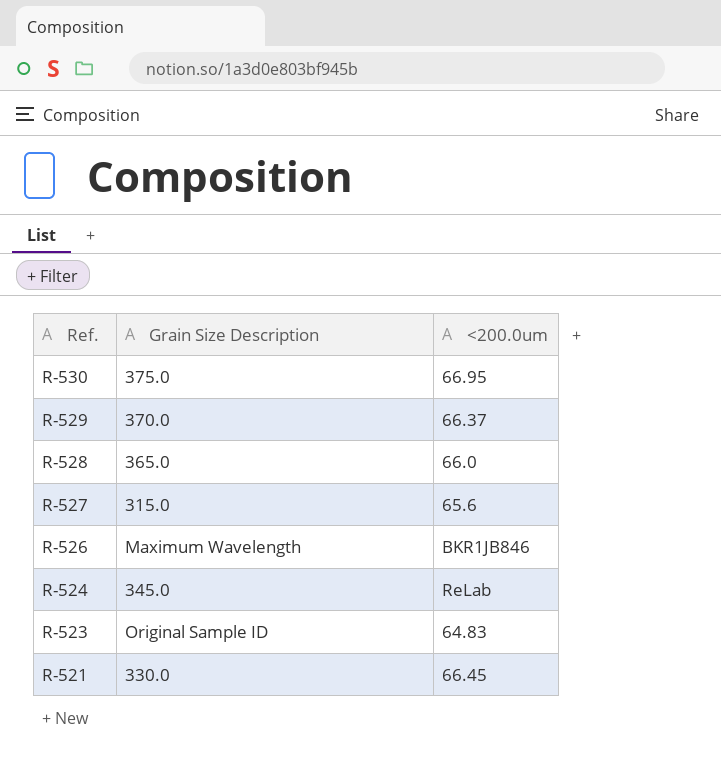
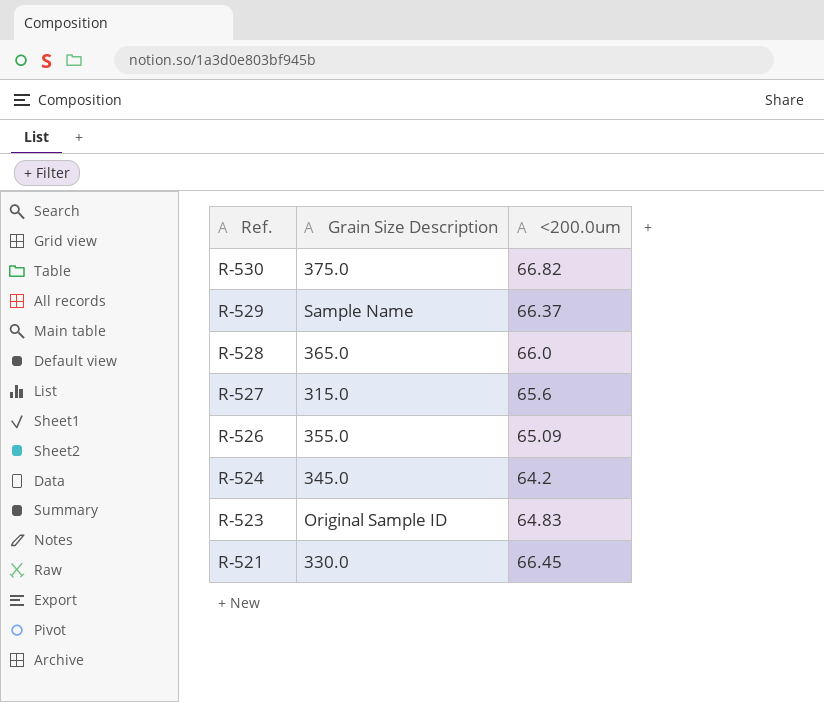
R-530 | <200.0um: 66.95 -> 66.82
R-529 | Grain Size Description: 370.0 -> Sample Name
R-526 | Grain Size Description: Maximum Wavelength -> 355.0
R-526 | <200.0um: BKR1JB846 -> 65.09
R-524 | <200.0um: ReLab -> 64.2

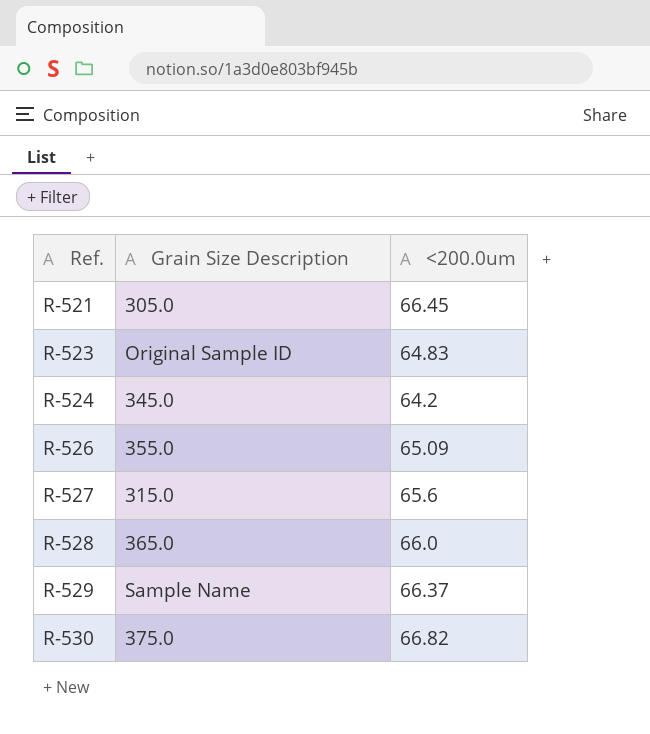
row order: Ref. descending -> Ref. ascending
R-521 | Grain Size Description: 330.0 -> 305.0

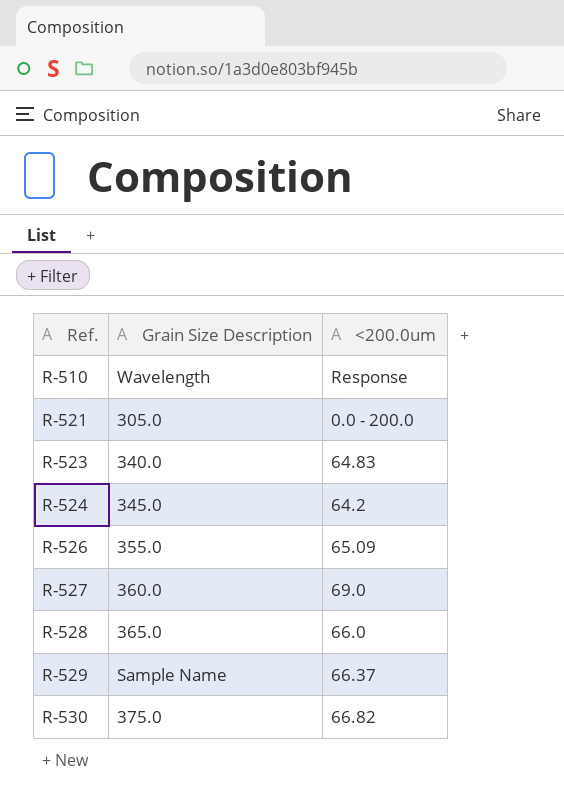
row R-510: none -> Wavelength | Response
R-521 | <200.0um: 66.45 -> 0.0 - 200.0
R-523 | Grain Size Description: Original Sample ID -> 340.0
R-527 | Grain Size Description: 315.0 -> 360.0
R-527 | <200.0um: 65.6 -> 69.0

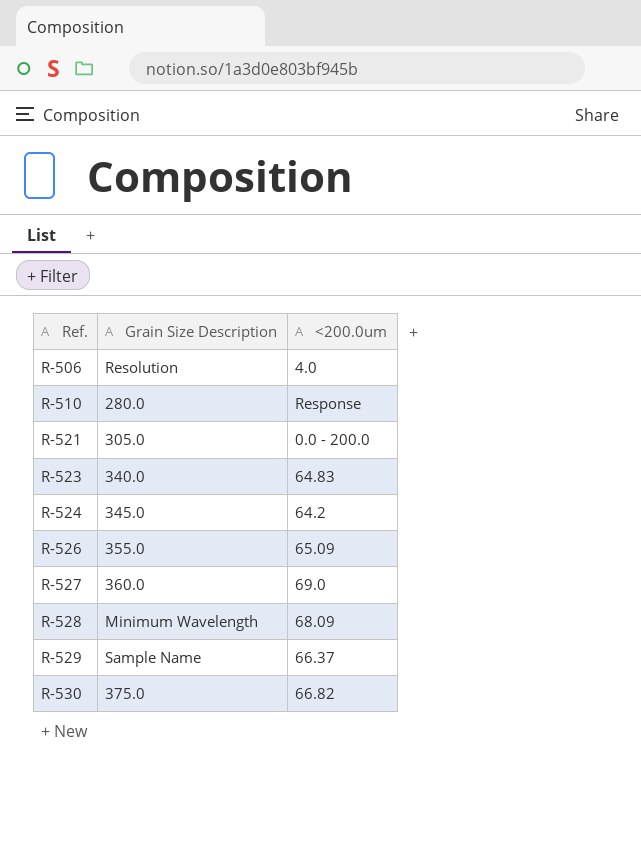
row R-506: none -> Resolution | 4.0
R-510 | Grain Size Description: Wavelength -> 280.0
R-528 | Grain Size Description: 365.0 -> Minimum Wavelength
R-528 | <200.0um: 66.0 -> 68.09

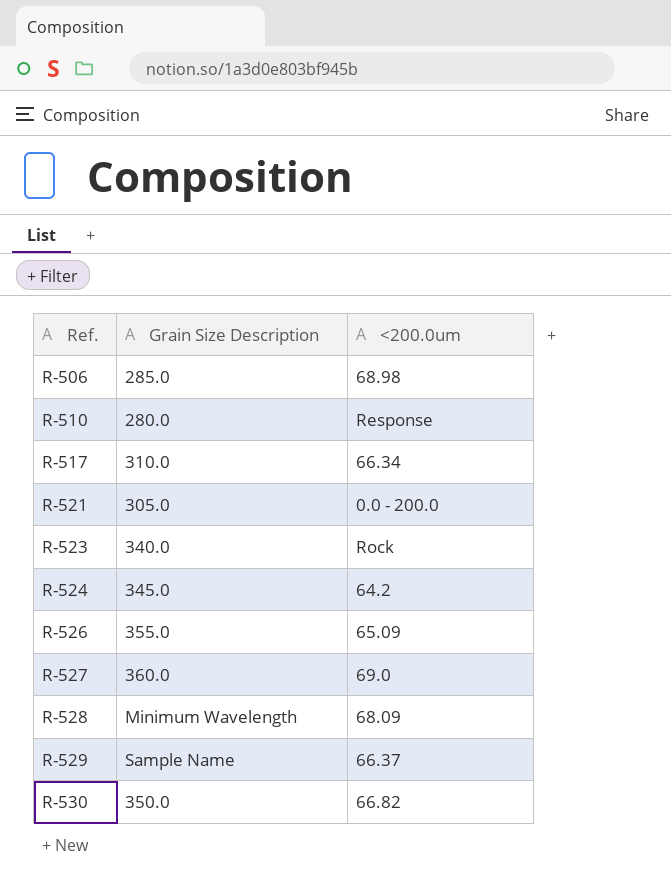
R-506 | Grain Size Description: Resolution -> 285.0
R-506 | <200.0um: 4.0 -> 68.98
row R-517: none -> 310.0 | 66.34
R-523 | <200.0um: 64.83 -> Rock
R-530 | Grain Size Description: 375.0 -> 350.0

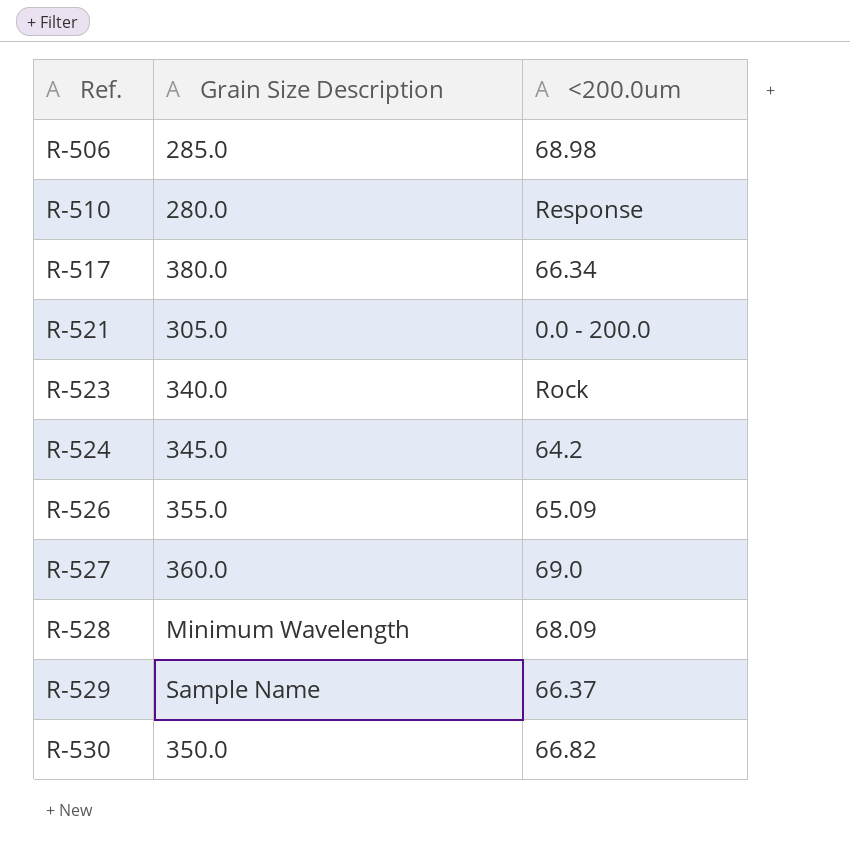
R-517 | Grain Size Description: 310.0 -> 380.0

